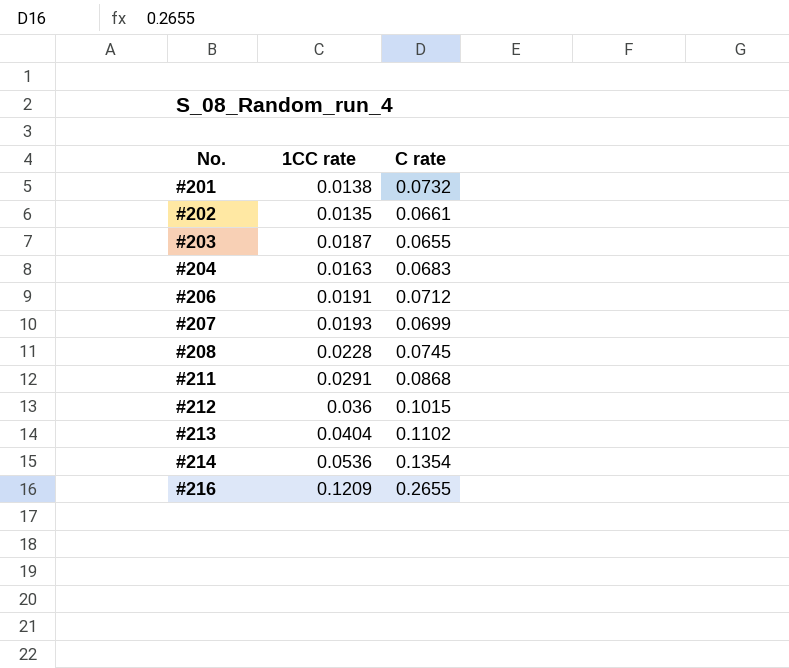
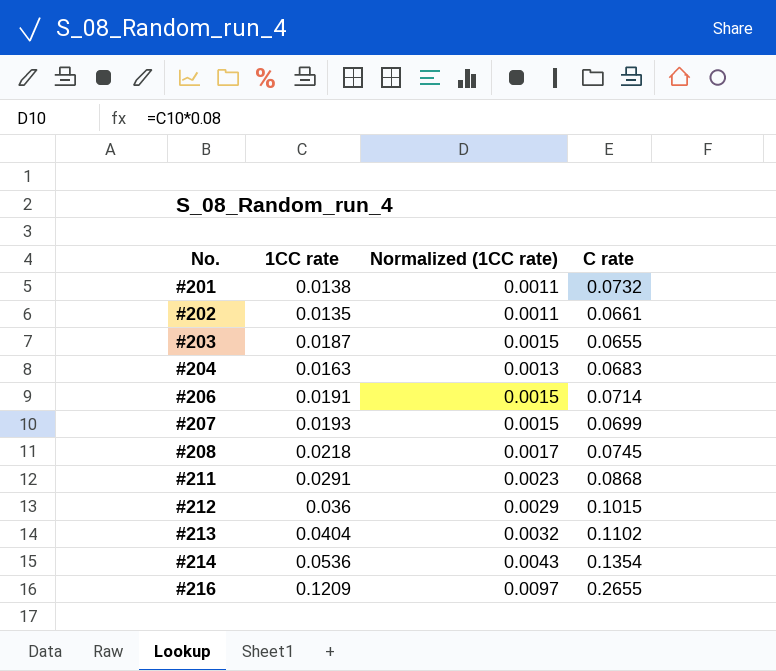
column Normalized (1CC rate) | formula: none -> [1CC rate] * 0.08
#206 | C rate: 0.0712 -> 0.0714
#208 | 1CC rate: 0.0228 -> 0.0218

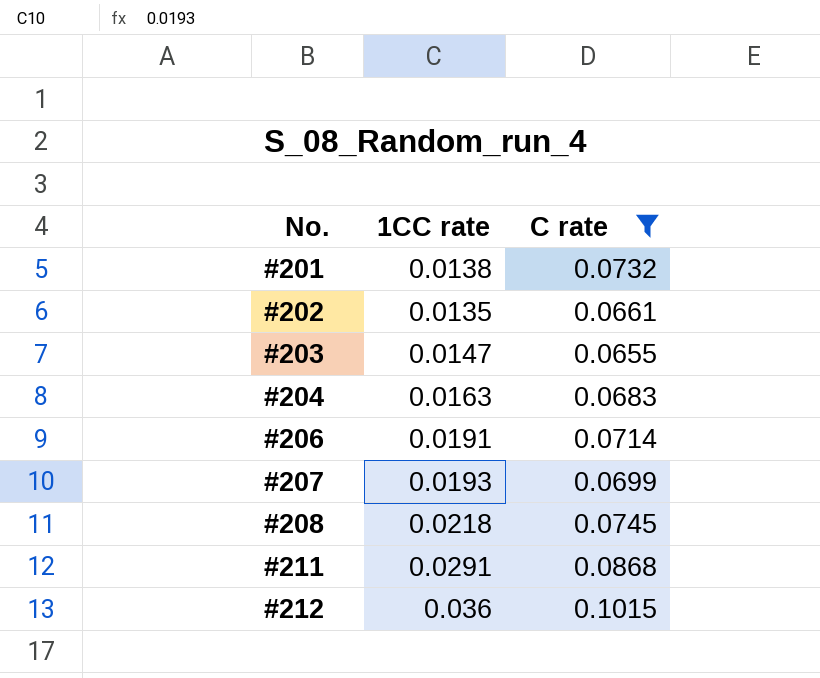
filter: none -> C rate <= 0.1015
column Normalized (1CC rate) | formula: [1CC rate] * 0.08 -> none
#203 | 1CC rate: 0.0187 -> 0.0147

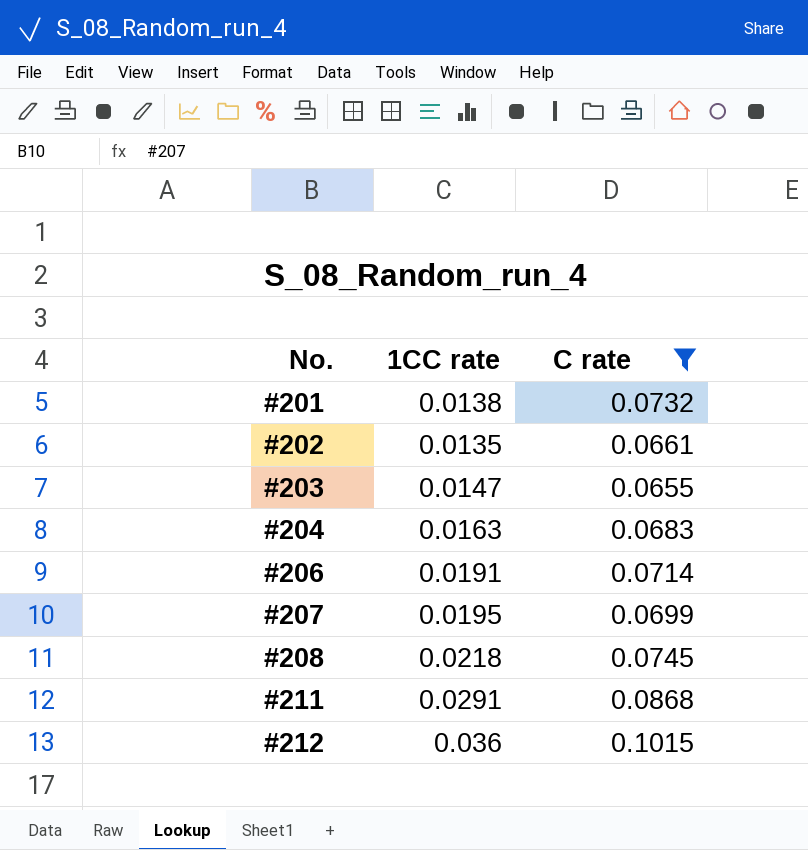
#207 | 1CC rate: 0.0193 -> 0.0195

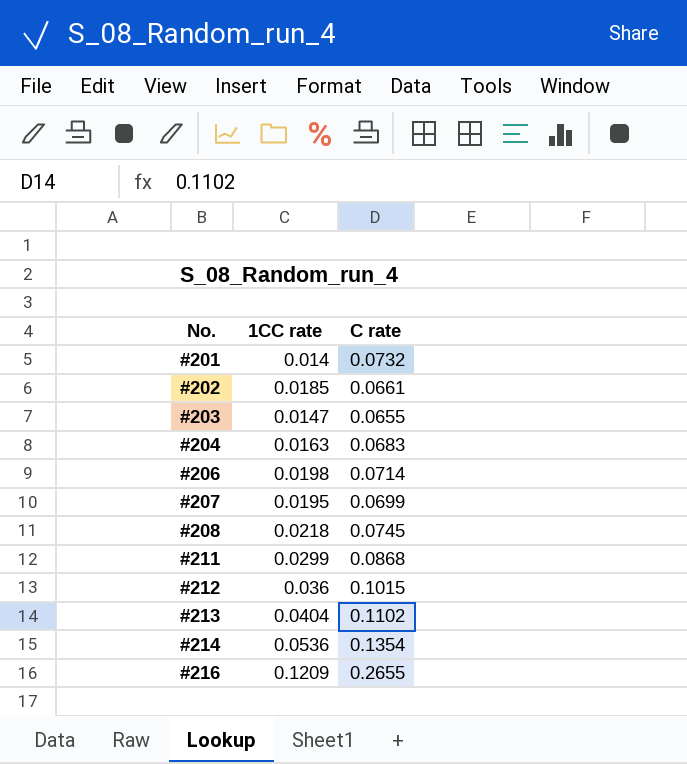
filter: C rate <= 0.1015 -> none
#201 | 1CC rate: 0.0138 -> 0.014
#202 | 1CC rate: 0.0135 -> 0.0185
#206 | 1CC rate: 0.0191 -> 0.0198
#211 | 1CC rate: 0.0291 -> 0.0299

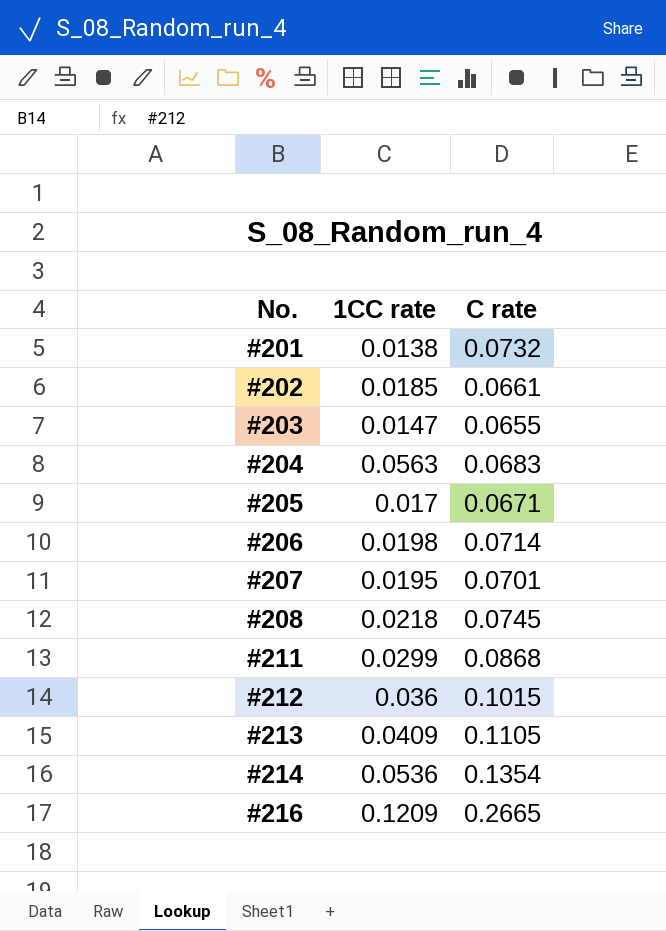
#201 | 1CC rate: 0.014 -> 0.0138
#204 | 1CC rate: 0.0163 -> 0.0563
row #205: none -> 0.017 | 0.0671
#207 | C rate: 0.0699 -> 0.0701
#213 | 1CC rate: 0.0404 -> 0.0409
#213 | C rate: 0.1102 -> 0.1105
#216 | C rate: 0.2655 -> 0.2665

